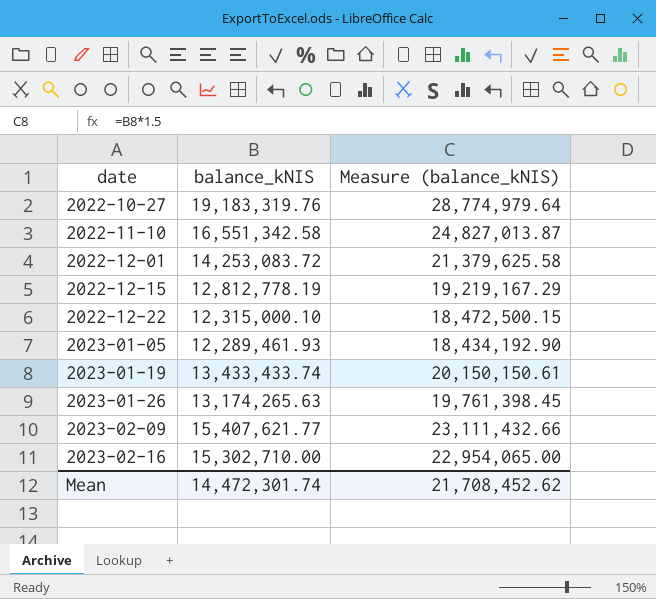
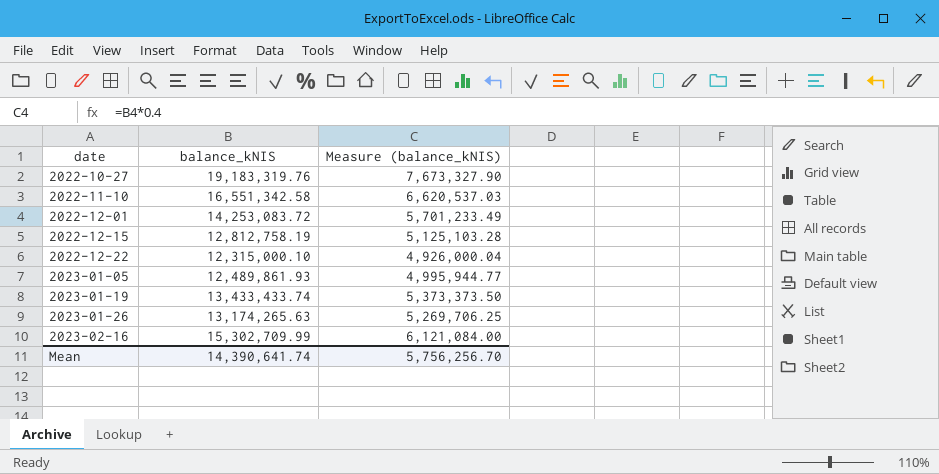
column Measure (balance_kNIS) | formula: [balance_kNIS] * 1.5 -> [balance_kNIS] * 0.4
row 2023-02-09: 15,407,621.77 | 23,111,432.66 -> none
2022-12-15 | balance_kNIS: 12,812,778.19 -> 12,812,758.19
2023-01-05 | balance_kNIS: 12,289,461.93 -> 12,489,861.93
2023-02-16 | balance_kNIS: 15,302,710.00 -> 15,302,709.99
Mean | balance_kNIS: 14,472,301.74 -> 14,390,641.74
Mean | Measure (balance_kNIS): 21,708,452.62 -> 5,756,256.70

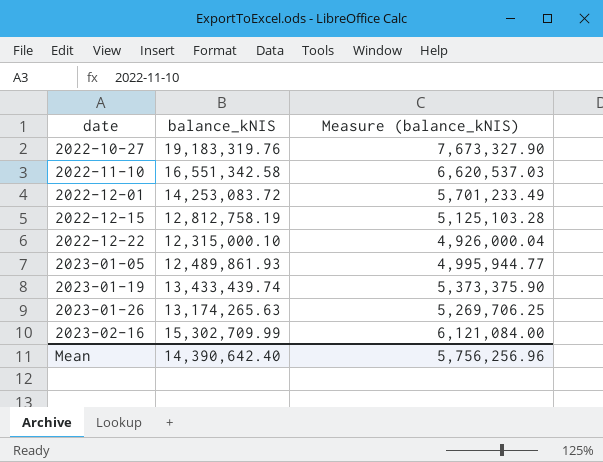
2023-01-19 | balance_kNIS: 13,433,433.74 -> 13,433,439.74
2023-01-19 | Measure (balance_kNIS): 5,373,373.50 -> 5,373,375.90
Mean | balance_kNIS: 14,390,641.74 -> 14,390,642.40
Mean | Measure (balance_kNIS): 5,756,256.70 -> 5,756,256.96

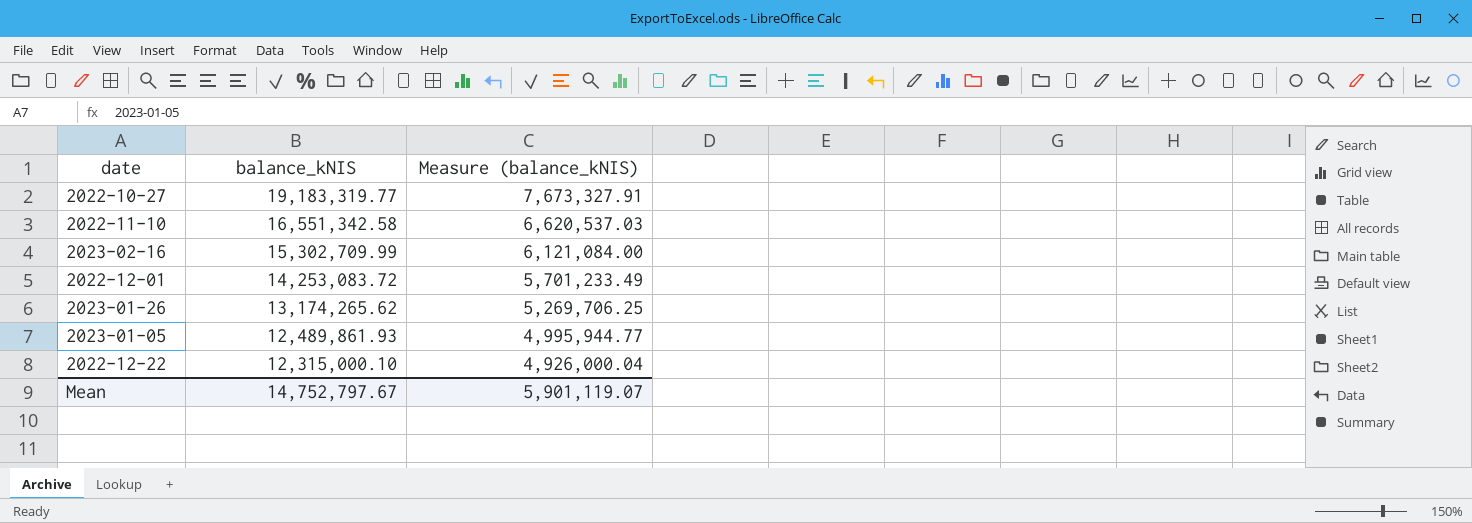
row order: date ascending -> balance_kNIS descending
row 2022-12-15: 12,812,758.19 | 5,125,103.28 -> none
row 2023-01-19: 13,433,439.74 | 5,373,375.90 -> none
2022-10-27 | balance_kNIS: 19,183,319.76 -> 19,183,319.77
2022-10-27 | Measure (balance_kNIS): 7,673,327.90 -> 7,673,327.91
2023-01-26 | balance_kNIS: 13,174,265.63 -> 13,174,265.62
Mean | balance_kNIS: 14,390,642.40 -> 14,752,797.67
Mean | Measure (balance_kNIS): 5,756,256.96 -> 5,901,119.07

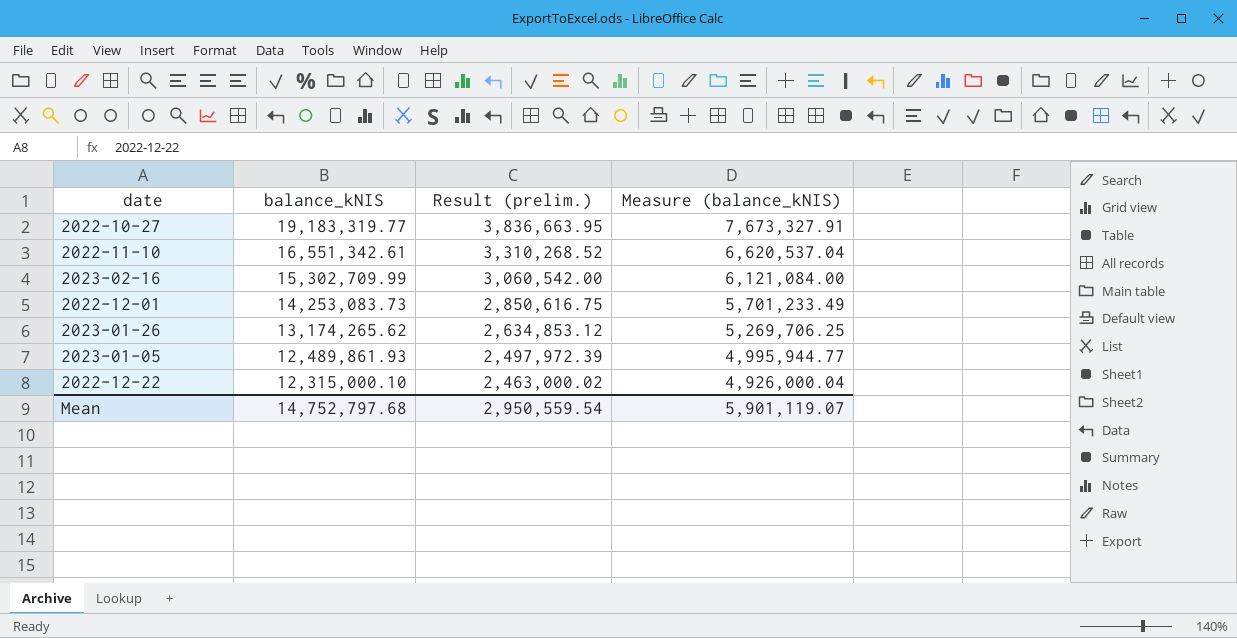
column Result (prelim.) | formula: none -> [balance_kNIS] * 0.2
2022-11-10 | balance_kNIS: 16,551,342.58 -> 16,551,342.61
2022-11-10 | Measure (balance_kNIS): 6,620,537.03 -> 6,620,537.04
2022-12-01 | balance_kNIS: 14,253,083.72 -> 14,253,083.73
Mean | balance_kNIS: 14,752,797.67 -> 14,752,797.68

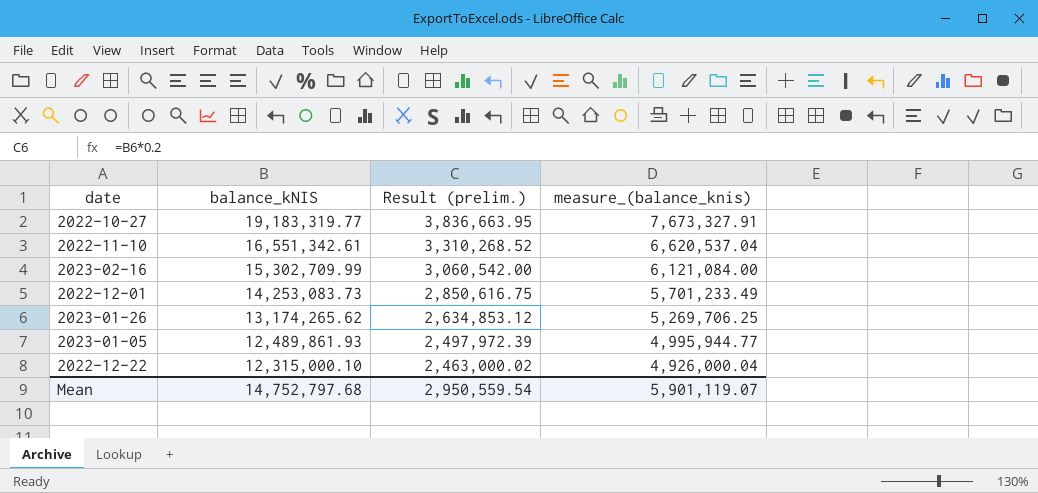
column name: Measure (balance_kNIS) -> measure_(balance_knis)

